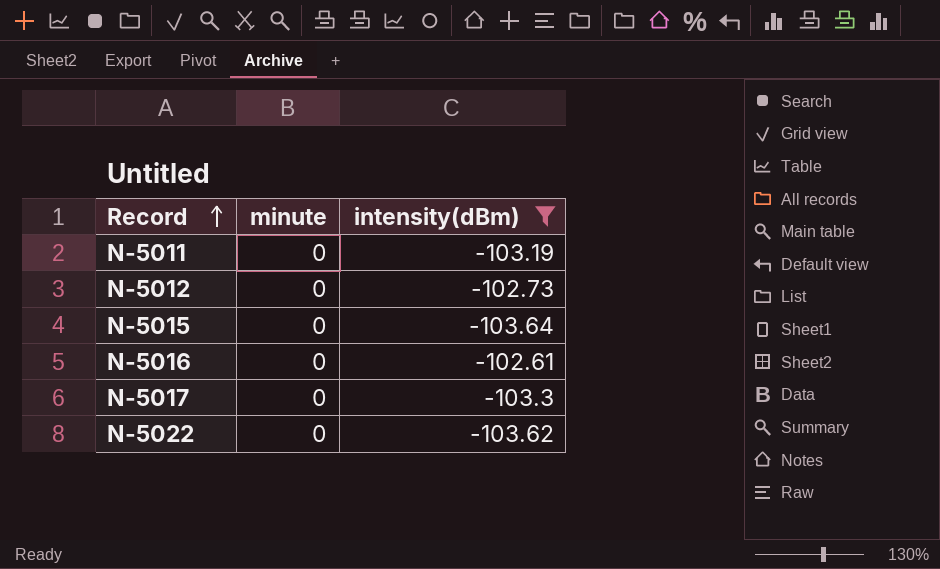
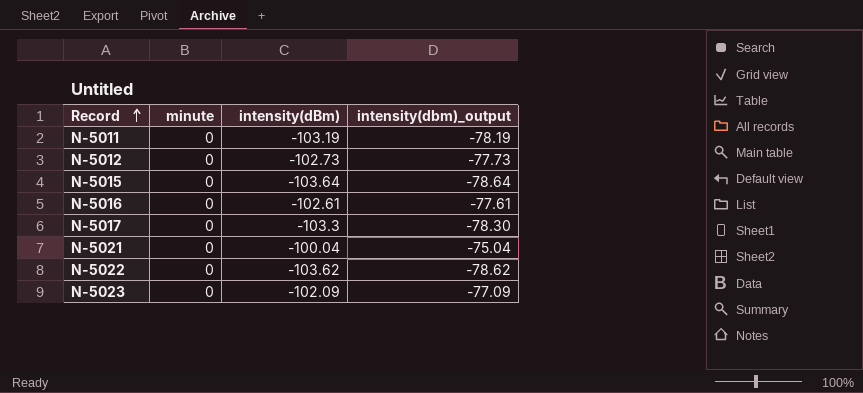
filter: intensity(dBm) <= -102.61 -> none
column intensity(dbm)_output | formula: none -> [intensity(dBm)] + 25

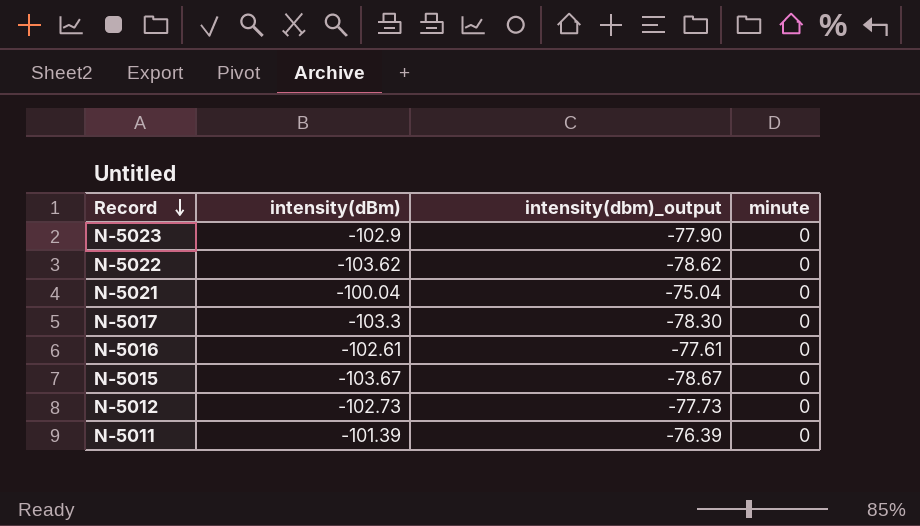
row order: Record ascending -> Record descending
column minute | position: 2 -> 4
N-5023 | intensity(dBm): -102.09 -> -102.9
N-5023 | intensity(dbm)_output: -77.09 -> -77.90
N-5015 | intensity(dBm): -103.64 -> -103.67
N-5015 | intensity(dbm)_output: -78.64 -> -78.67
N-5011 | intensity(dBm): -103.19 -> -101.39
N-5011 | intensity(dbm)_output: -78.19 -> -76.39

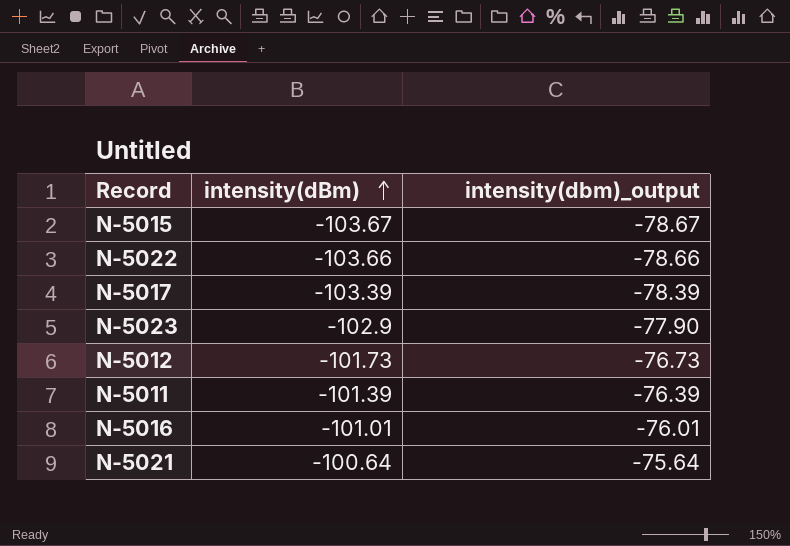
row order: Record descending -> intensity(dBm) ascending
column minute | position: 4 -> none
N-5022 | intensity(dBm): -103.62 -> -103.66
N-5022 | intensity(dbm)_output: -78.62 -> -78.66
N-5017 | intensity(dBm): -103.3 -> -103.39
N-5017 | intensity(dbm)_output: -78.30 -> -78.39
N-5012 | intensity(dBm): -102.73 -> -101.73
N-5012 | intensity(dbm)_output: -77.73 -> -76.73
N-5016 | intensity(dBm): -102.61 -> -101.01
N-5016 | intensity(dbm)_output: -77.61 -> -76.01
N-5021 | intensity(dBm): -100.04 -> -100.64
N-5021 | intensity(dbm)_output: -75.04 -> -75.64

